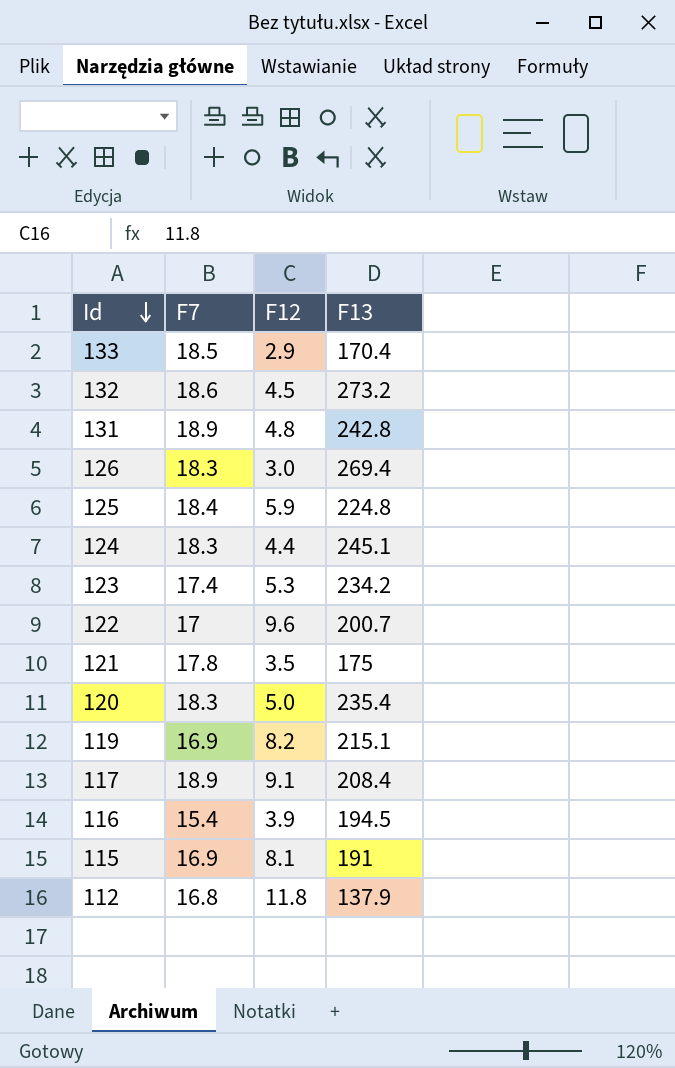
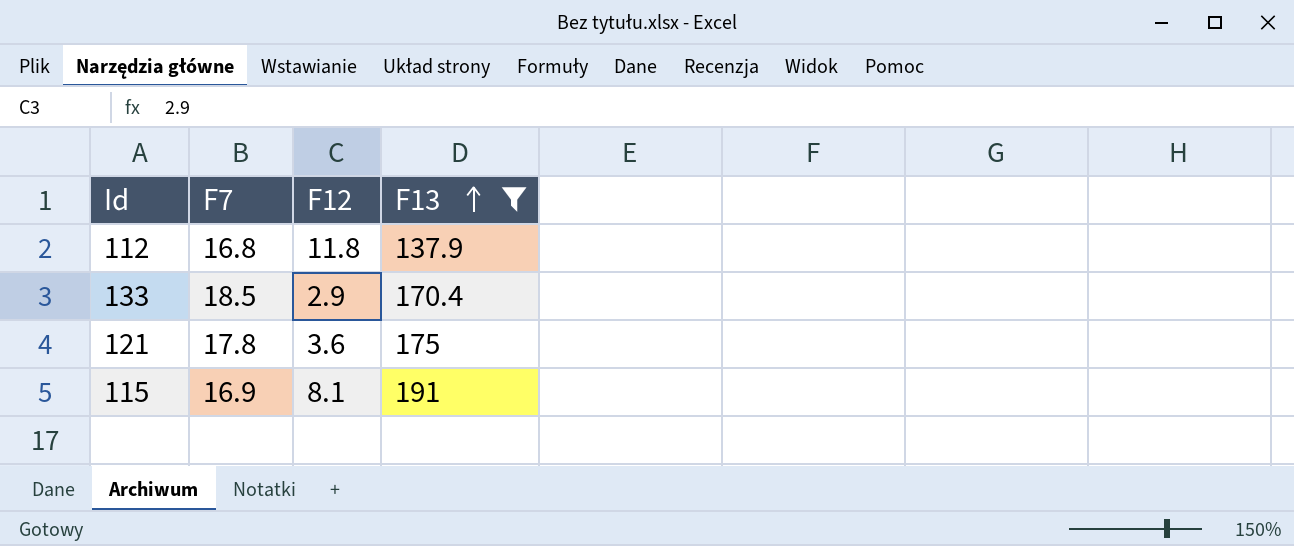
filter: none -> F13 <= 191
row order: Id descending -> F13 ascending
121 | F12: 3.5 -> 3.6

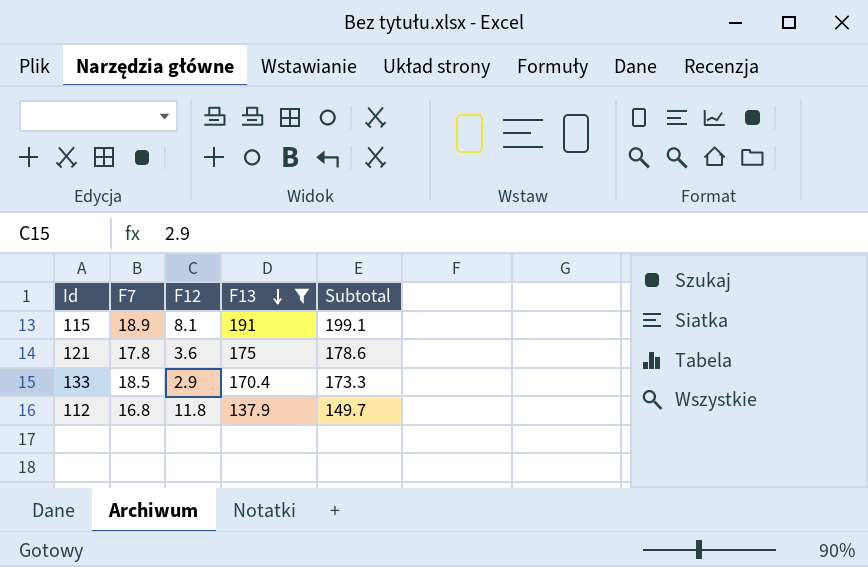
row order: F13 ascending -> F13 descending
column Subtotal | formula: none -> [F12] + [F13]
115 | F7: 16.9 -> 18.9

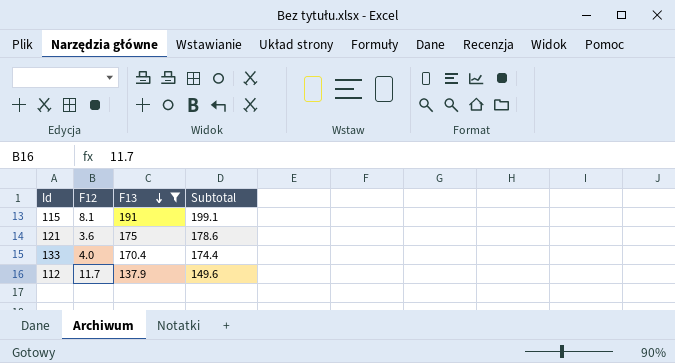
column F7 | position: 2 -> none
133 | F12: 2.9 -> 4.0
133 | Subtotal: 173.3 -> 174.4
112 | F12: 11.8 -> 11.7
112 | Subtotal: 149.7 -> 149.6

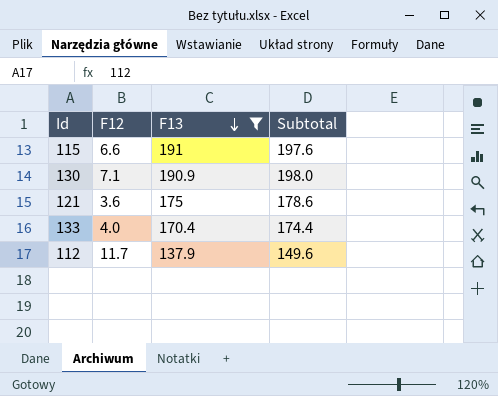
115 | F12: 8.1 -> 6.6
115 | Subtotal: 199.1 -> 197.6
row 130: none -> 7.1 | 190.9 | 198.0

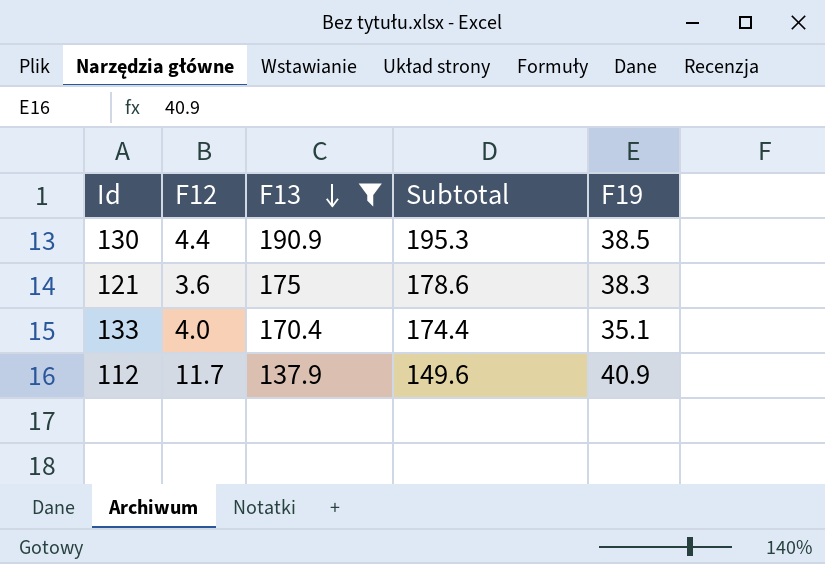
column F19 | position: none -> 5
row 115: 6.6 | 191 | 197.6 -> none
130 | F12: 7.1 -> 4.4
130 | Subtotal: 198.0 -> 195.3

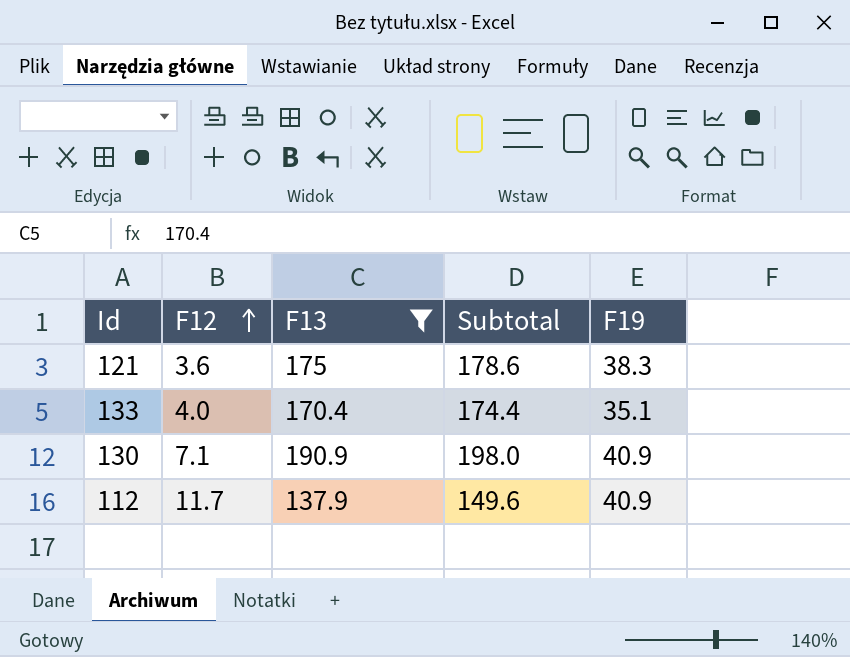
row order: F13 descending -> F12 ascending
130 | F12: 4.4 -> 7.1
130 | Subtotal: 195.3 -> 198.0
130 | F19: 38.5 -> 40.9

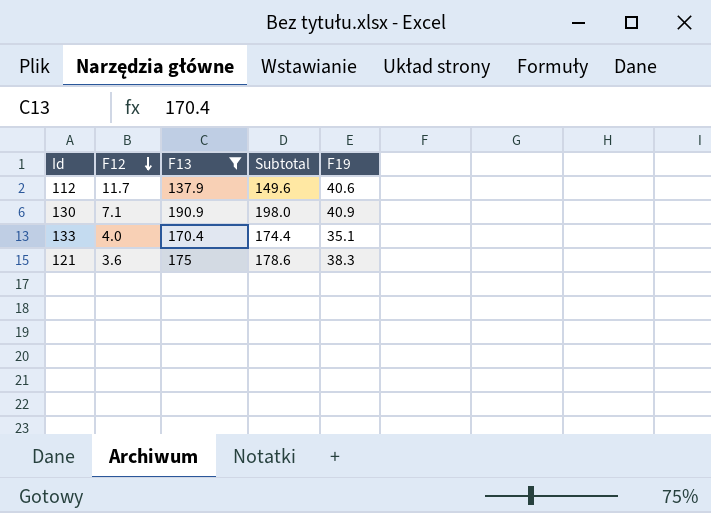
row order: F12 ascending -> F12 descending
112 | F19: 40.9 -> 40.6

